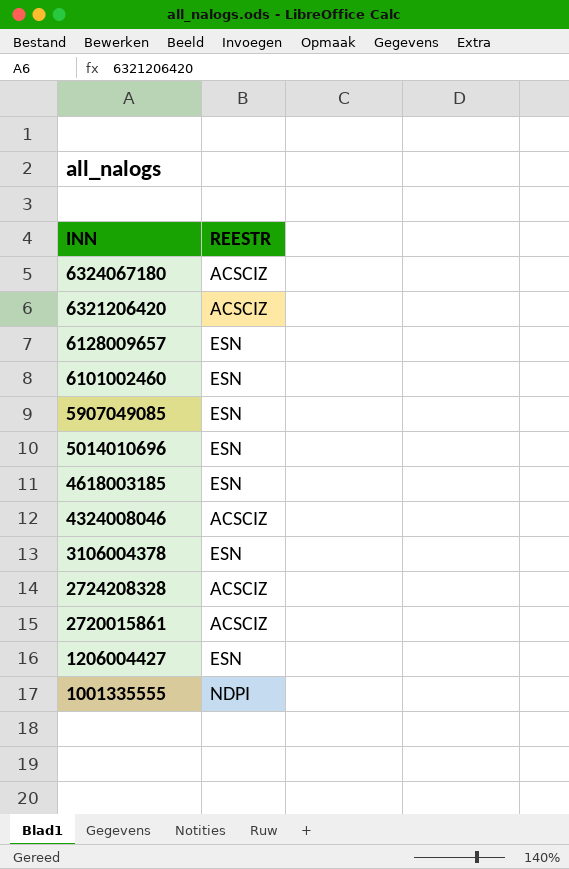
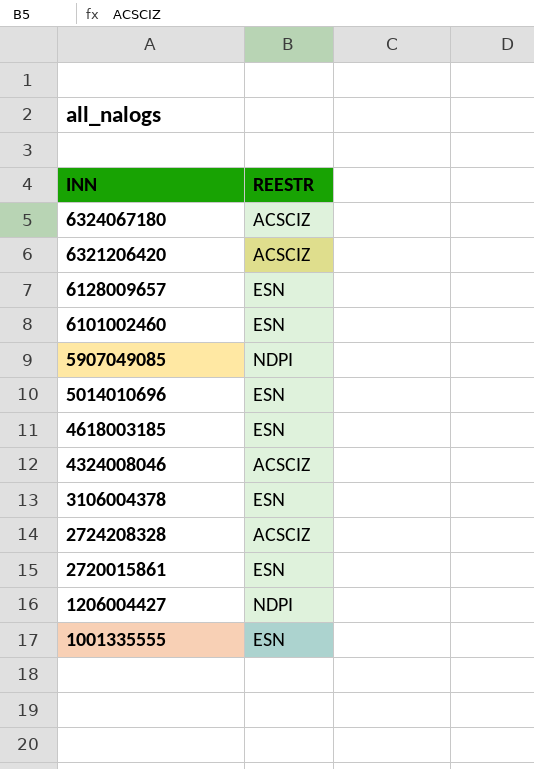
5907049085 | REESTR: ESN -> NDPI
2720015861 | REESTR: ACSCIZ -> ESN
1206004427 | REESTR: ESN -> NDPI
1001335555 | REESTR: NDPI -> ESN

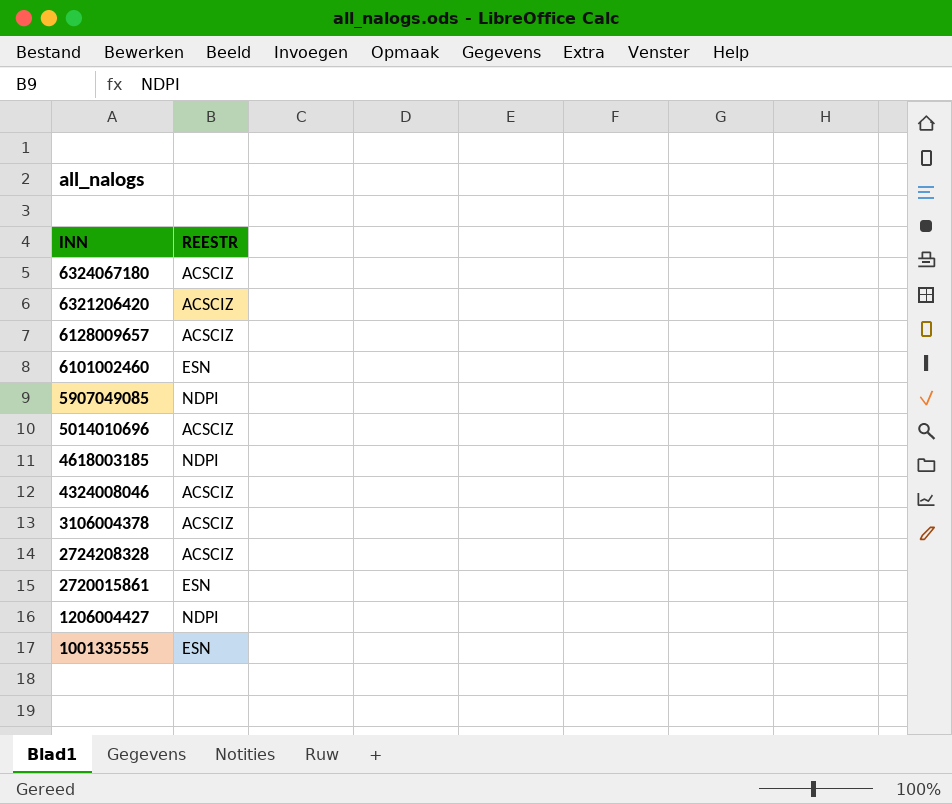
6128009657 | REESTR: ESN -> ACSCIZ
5014010696 | REESTR: ESN -> ACSCIZ
4618003185 | REESTR: ESN -> NDPI
3106004378 | REESTR: ESN -> ACSCIZ

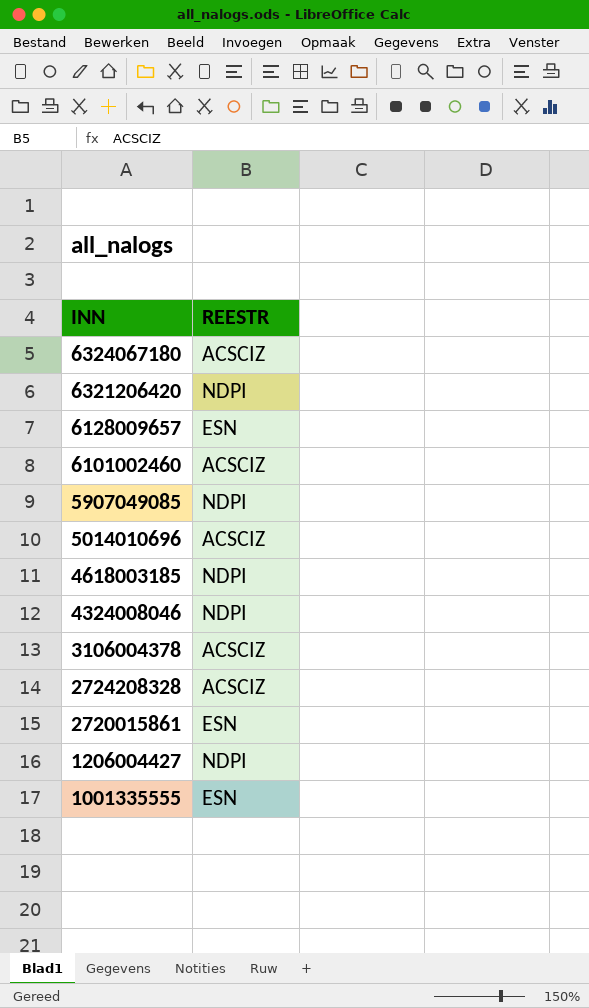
6321206420 | REESTR: ACSCIZ -> NDPI
6128009657 | REESTR: ACSCIZ -> ESN
6101002460 | REESTR: ESN -> ACSCIZ
4324008046 | REESTR: ACSCIZ -> NDPI

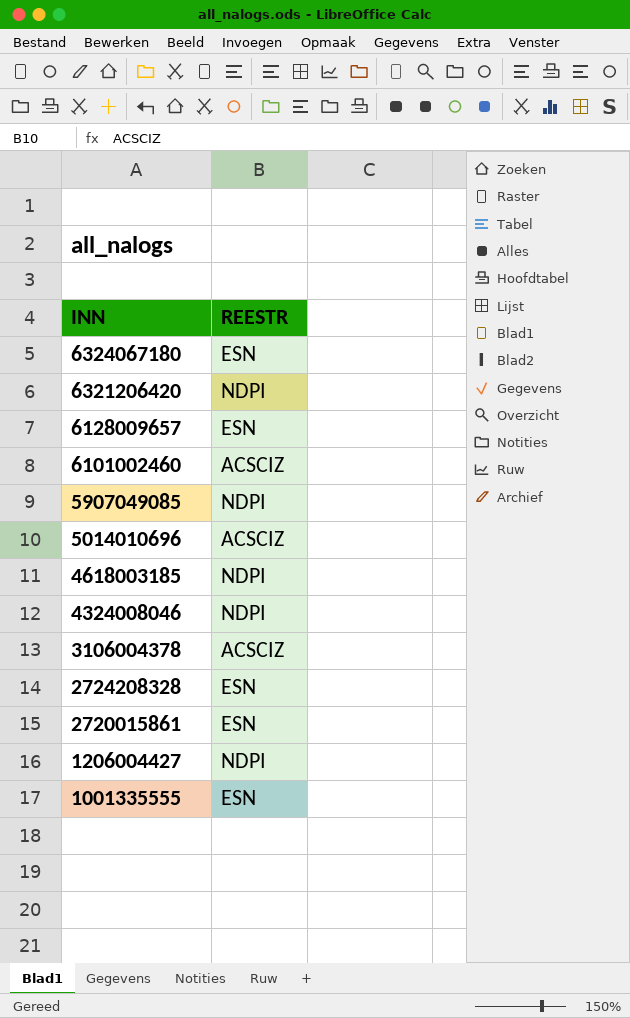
6324067180 | REESTR: ACSCIZ -> ESN
2724208328 | REESTR: ACSCIZ -> ESN

